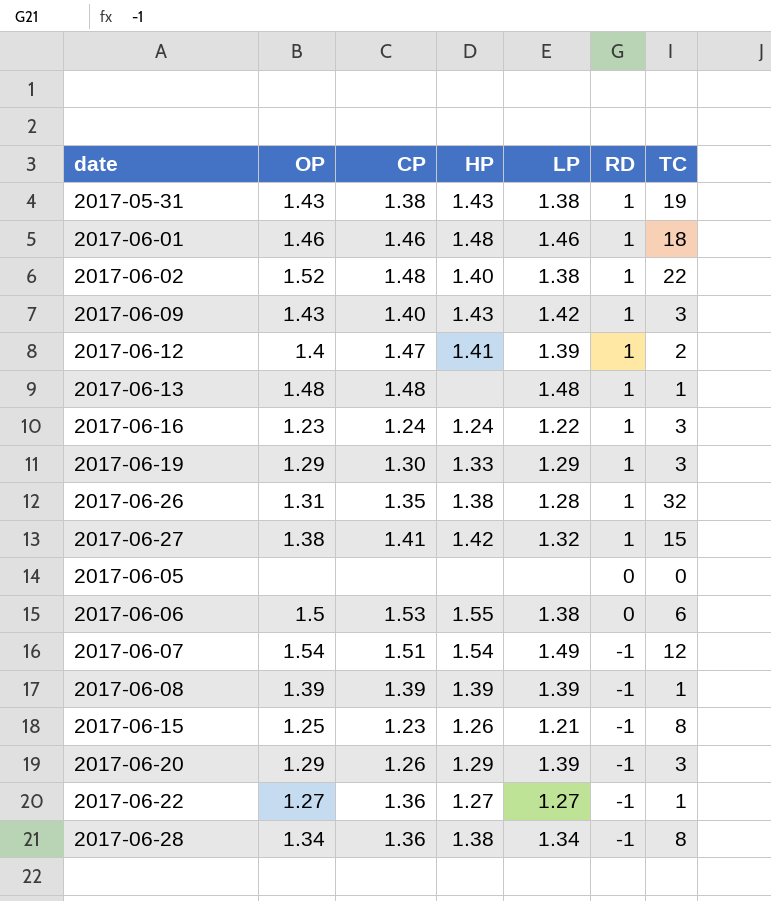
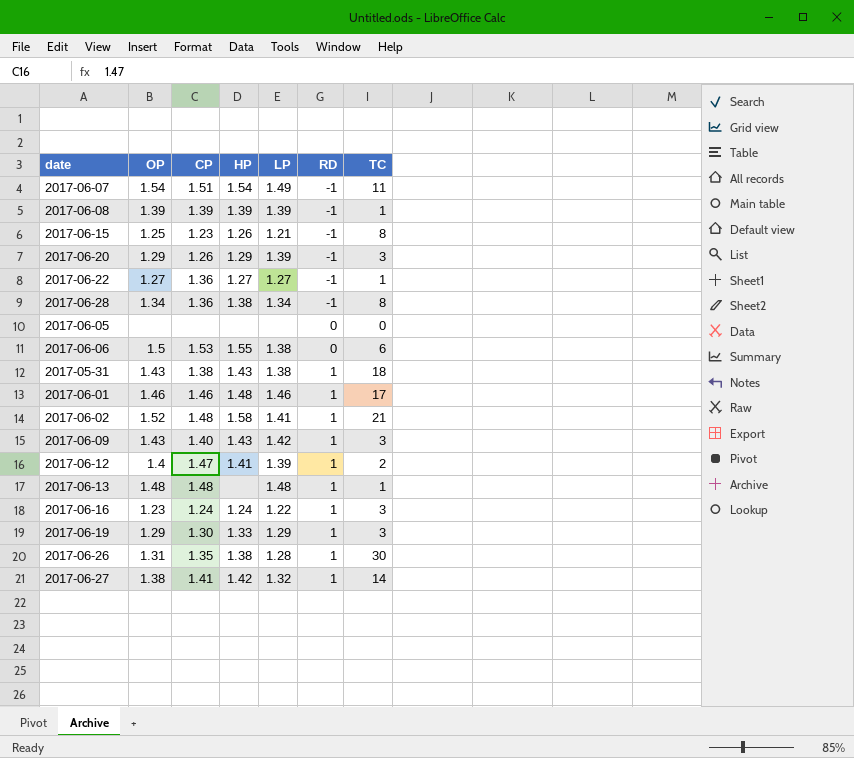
row order: RD descending -> RD ascending
2017-06-07 | TC: 12 -> 11
2017-05-31 | TC: 19 -> 18
2017-06-01 | TC: 18 -> 17
2017-06-02 | HP: 1.40 -> 1.58
2017-06-02 | LP: 1.38 -> 1.41
2017-06-02 | TC: 22 -> 21
2017-06-26 | TC: 32 -> 30
2017-06-27 | TC: 15 -> 14

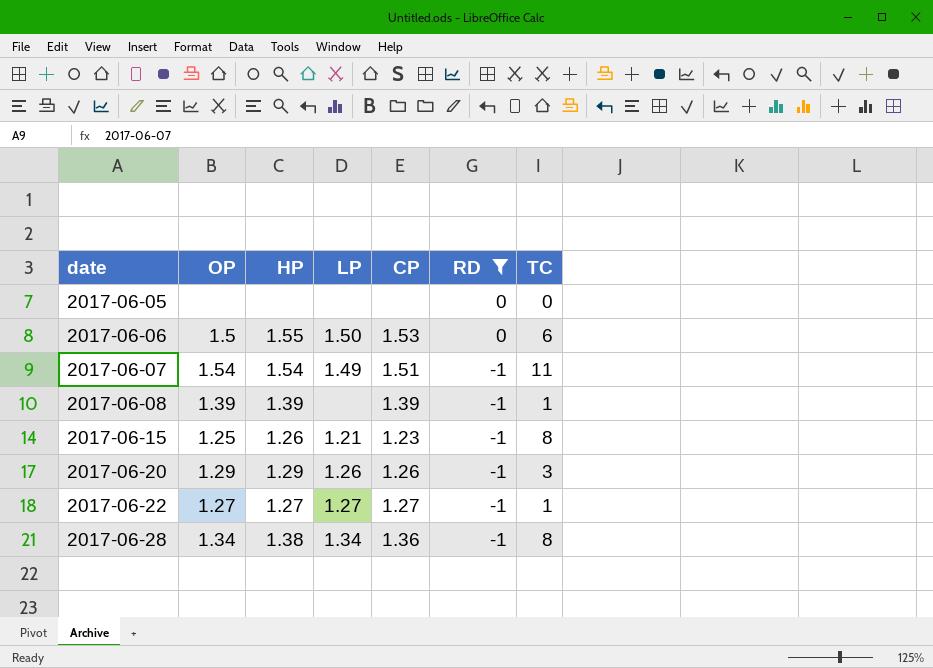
filter: none -> RD != 1
row order: RD ascending -> date ascending
column CP | position: 3 -> 5
2017-06-06 | LP: 1.38 -> 1.50
2017-06-08 | LP: 1.39 -> none
2017-06-20 | LP: 1.39 -> 1.26
2017-06-22 | CP: 1.36 -> 1.27

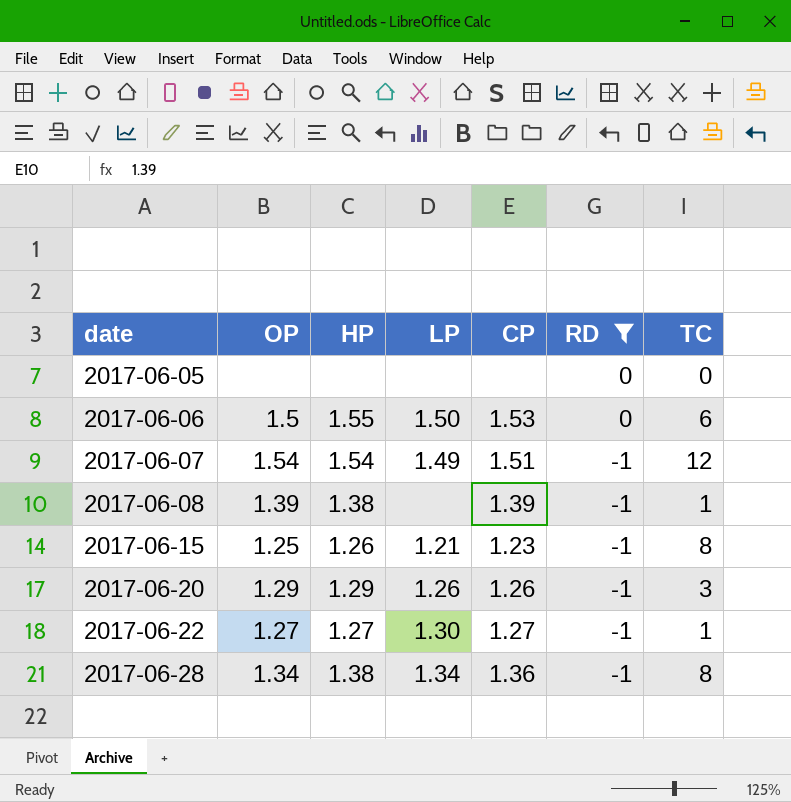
2017-06-07 | TC: 11 -> 12
2017-06-08 | HP: 1.39 -> 1.38
2017-06-22 | LP: 1.27 -> 1.30

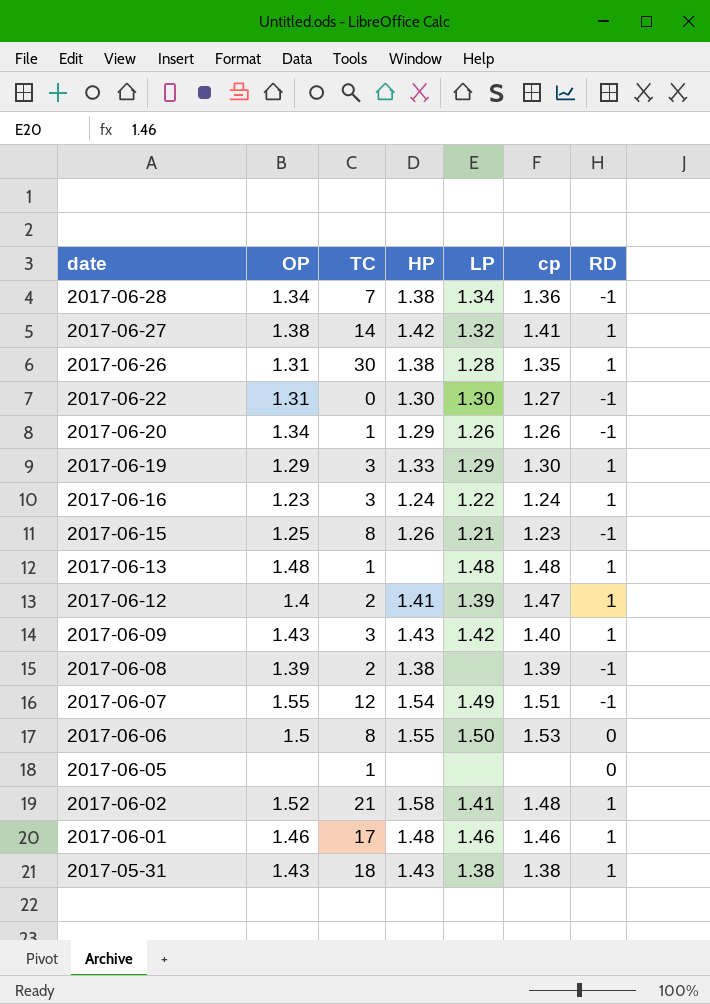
filter: RD != 1 -> none
row order: date ascending -> date descending
column TC | position: 7 -> 3
column name: CP -> cp
2017-06-28 | TC: 8 -> 7
2017-06-22 | OP: 1.27 -> 1.31
2017-06-22 | TC: 1 -> 0
2017-06-22 | HP: 1.27 -> 1.30
2017-06-20 | OP: 1.29 -> 1.34
2017-06-20 | TC: 3 -> 1
2017-06-08 | TC: 1 -> 2
2017-06-07 | OP: 1.54 -> 1.55
2017-06-06 | TC: 6 -> 8
2017-06-05 | TC: 0 -> 1

